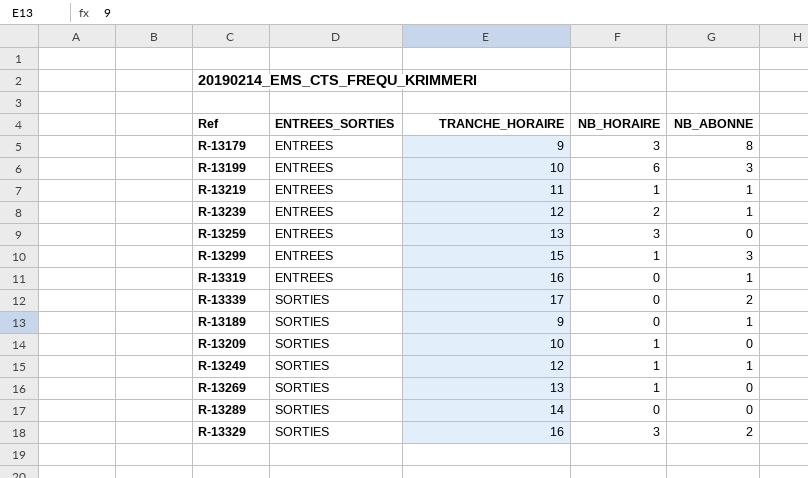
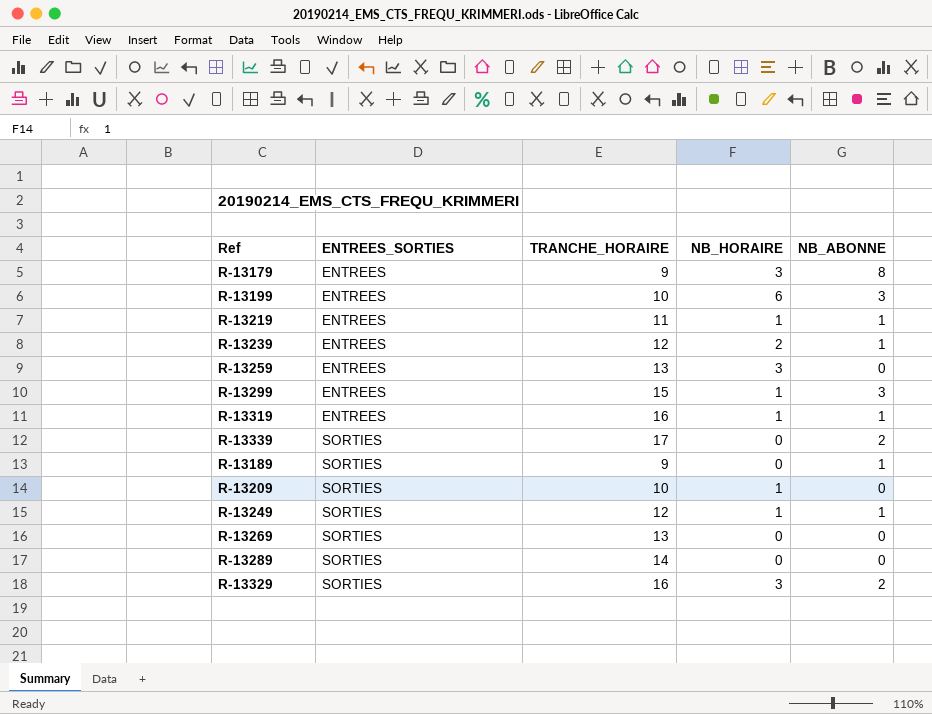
R-13319 | NB_HORAIRE: 0 -> 1
R-13269 | NB_HORAIRE: 1 -> 0

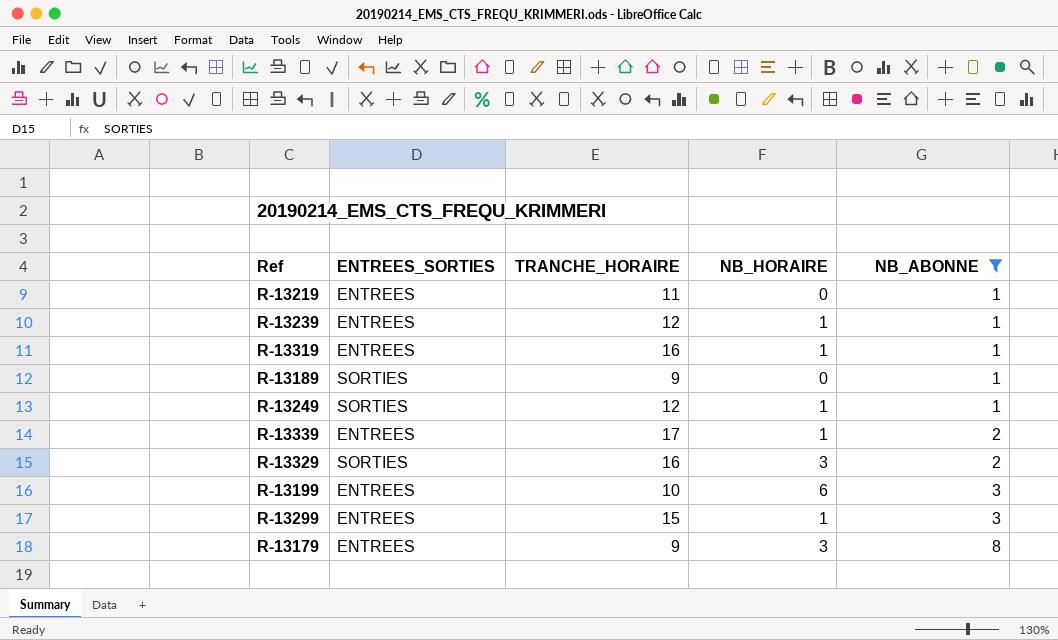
filter: none -> NB_ABONNE != 0
row order: ENTREES_SORTIES ascending -> NB_ABONNE ascending
R-13219 | NB_HORAIRE: 1 -> 0
R-13239 | NB_HORAIRE: 2 -> 1
R-13339 | ENTREES_SORTIES: SORTIES -> ENTREES
R-13339 | NB_HORAIRE: 0 -> 1

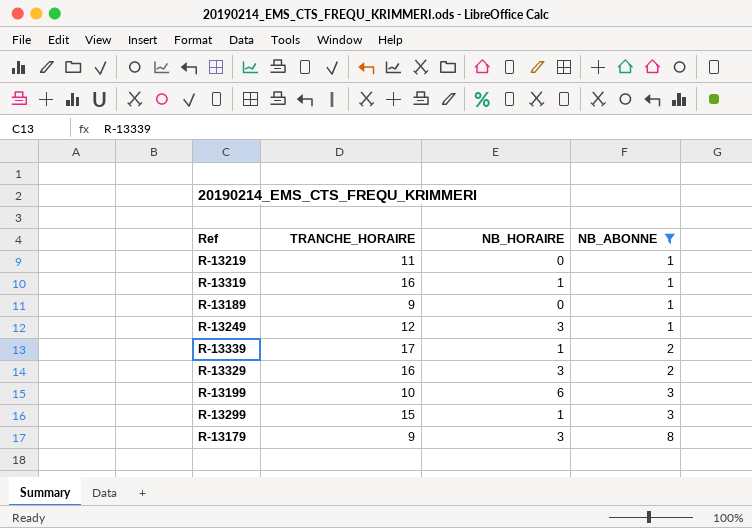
column ENTREES_SORTIES | position: 2 -> none
row R-13239: ENTREES | 12 | 1 | 1 -> none
R-13249 | NB_HORAIRE: 1 -> 3

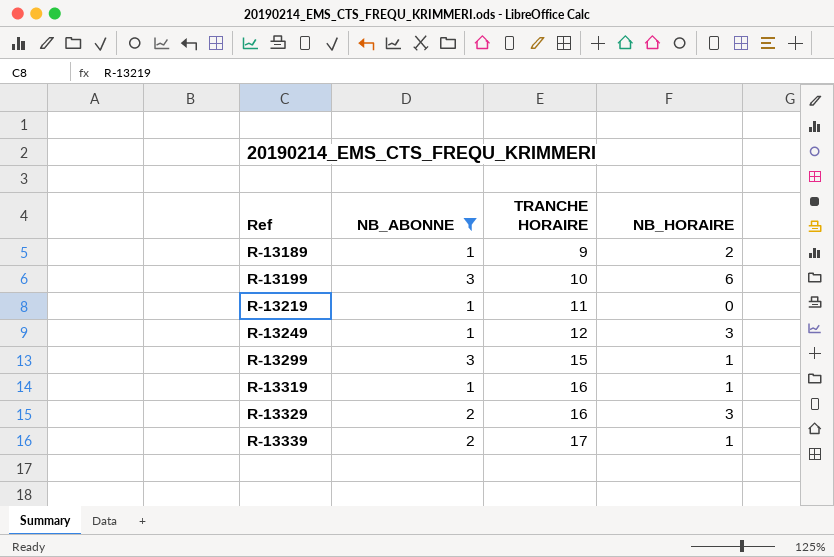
row order: NB_ABONNE ascending -> Ref ascending
column NB_ABONNE | position: 4 -> 2
column name: TRANCHE_HORAIRE -> TRANCHE HORAIRE
row R-13179: 9 | 3 | 8 -> none
R-13189 | NB_HORAIRE: 0 -> 2

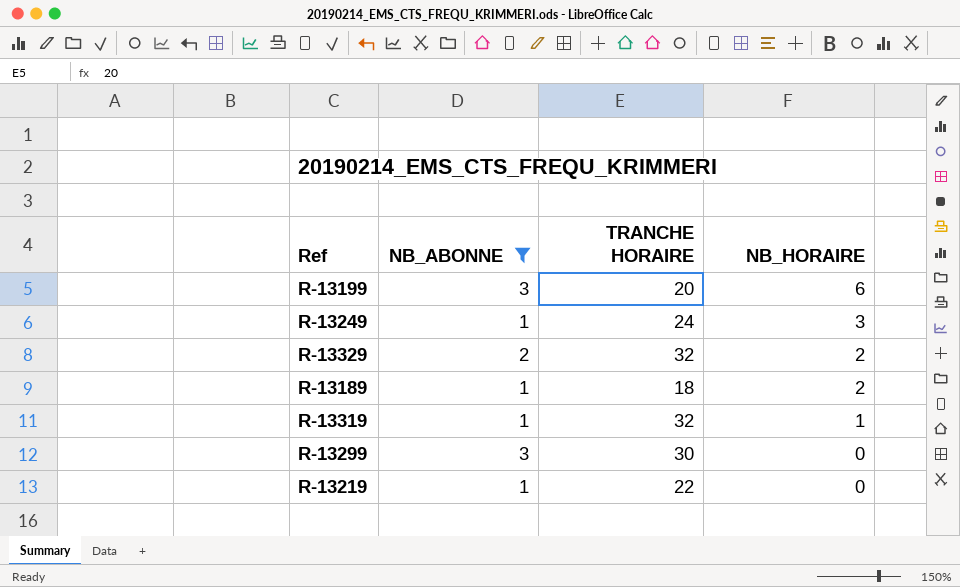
row order: Ref ascending -> NB_HORAIRE descending
row R-13339: 2 | 17 | 1 -> none
R-13199 | TRANCHE HORAIRE: 10 -> 20
R-13249 | TRANCHE HORAIRE: 12 -> 24
R-13329 | TRANCHE HORAIRE: 16 -> 32
R-13329 | NB_HORAIRE: 3 -> 2
R-13189 | TRANCHE HORAIRE: 9 -> 18
R-13319 | TRANCHE HORAIRE: 16 -> 32
R-13299 | TRANCHE HORAIRE: 15 -> 30
R-13299 | NB_HORAIRE: 1 -> 0
R-13219 | TRANCHE HORAIRE: 11 -> 22

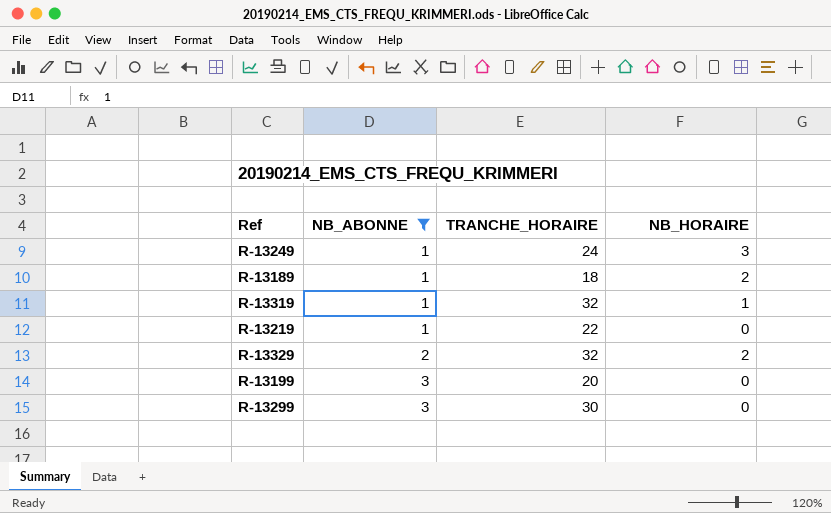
row order: NB_HORAIRE descending -> NB_ABONNE ascending
column name: TRANCHE HORAIRE -> TRANCHE_HORAIRE
R-13199 | NB_HORAIRE: 6 -> 0

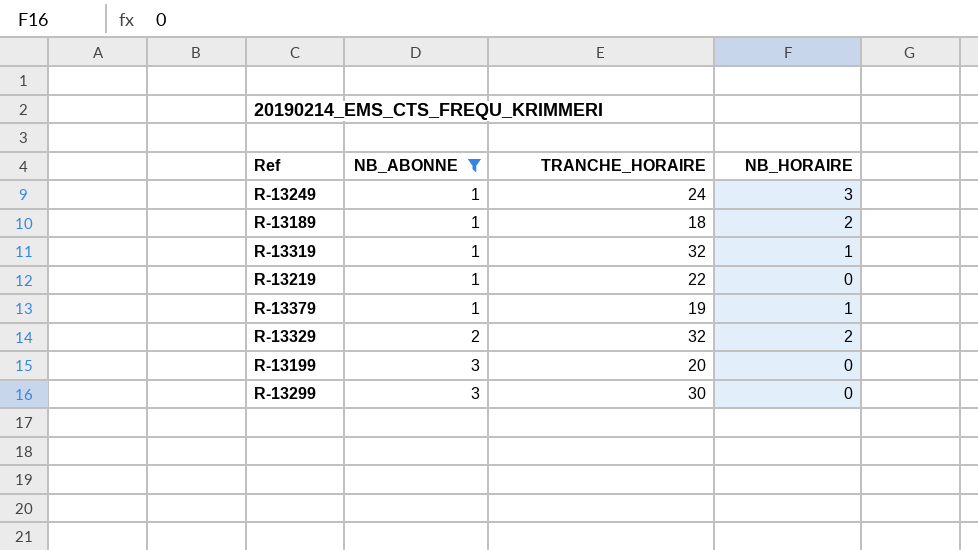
row R-13379: none -> 1 | 19 | 1

